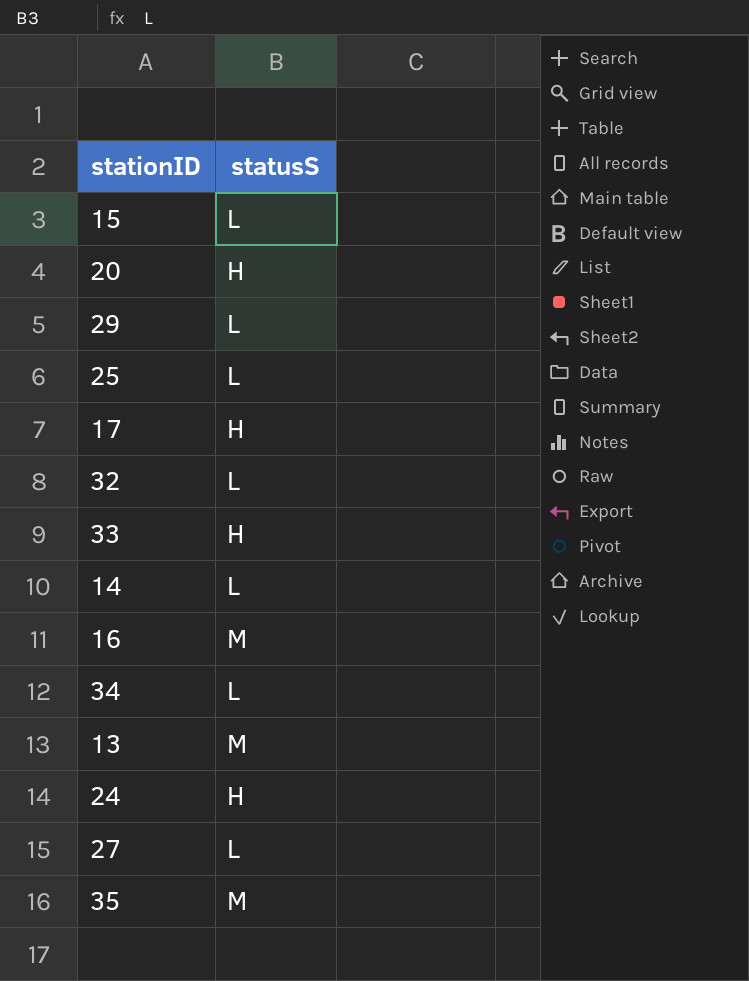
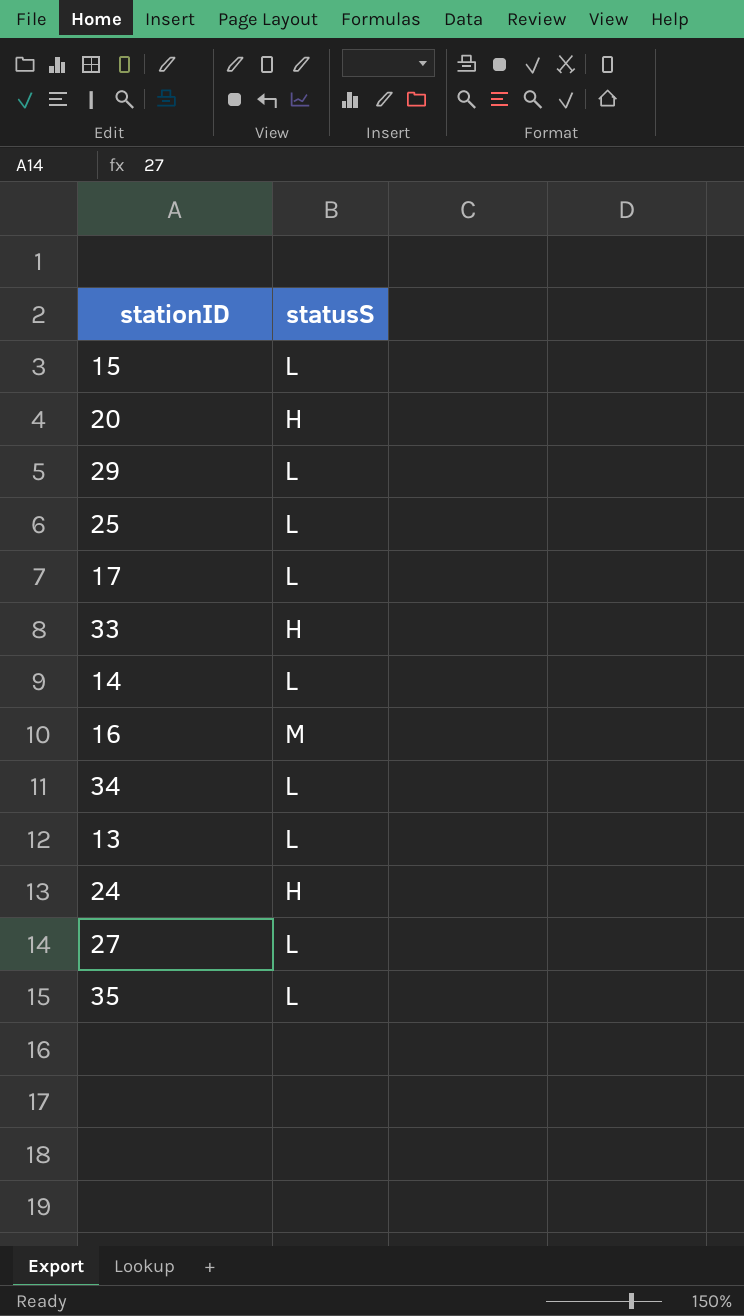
row 32: L -> none
17 | statusS: H -> L
13 | statusS: M -> L
35 | statusS: M -> L

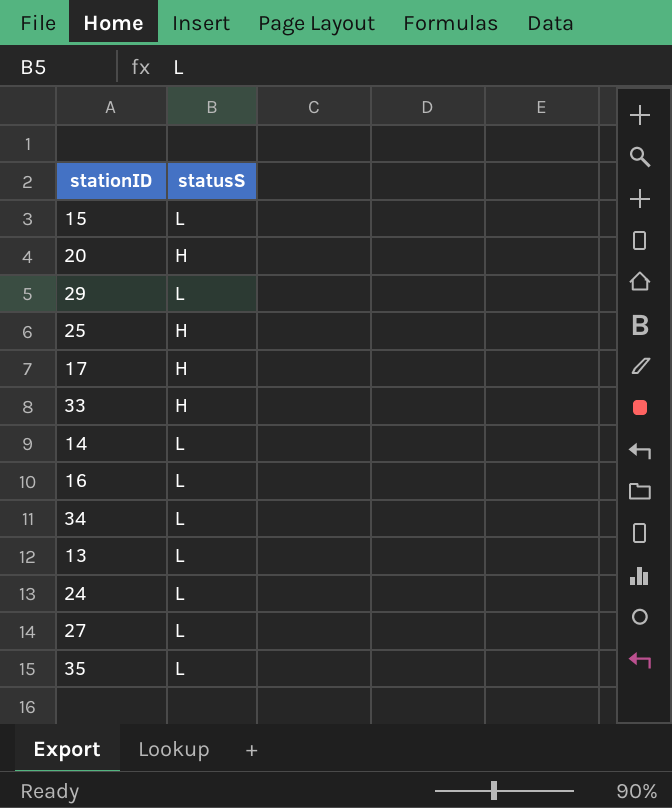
25 | statusS: L -> H
17 | statusS: L -> H
16 | statusS: M -> L
24 | statusS: H -> L

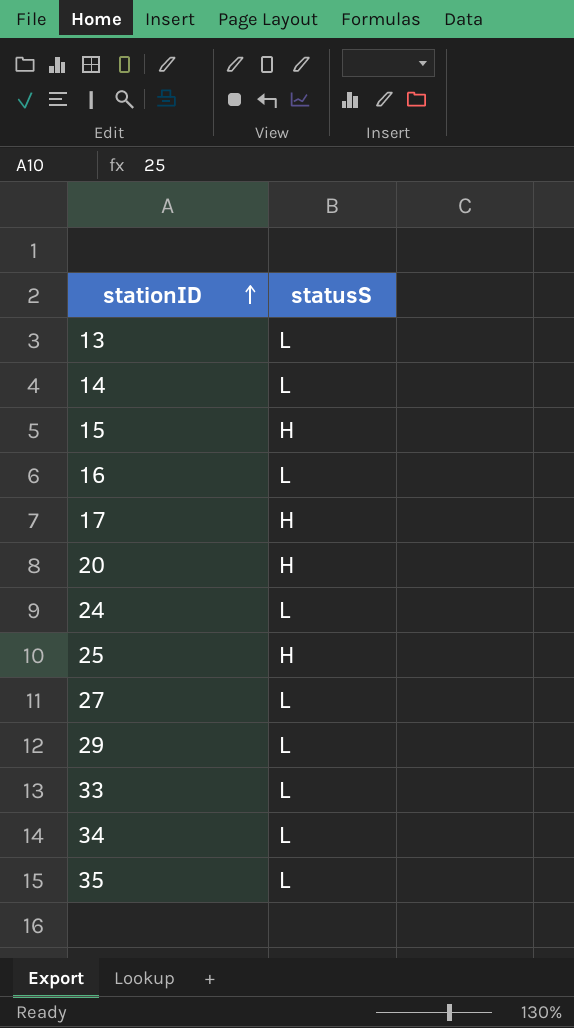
row order: none -> stationID ascending
15 | statusS: L -> H
33 | statusS: H -> L

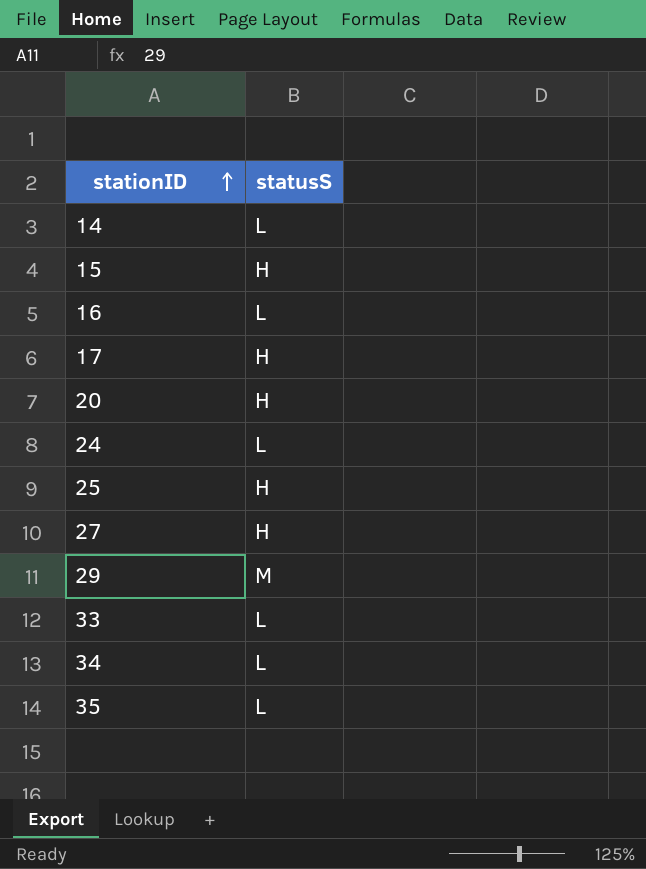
row 13: L -> none
27 | statusS: L -> H
29 | statusS: L -> M

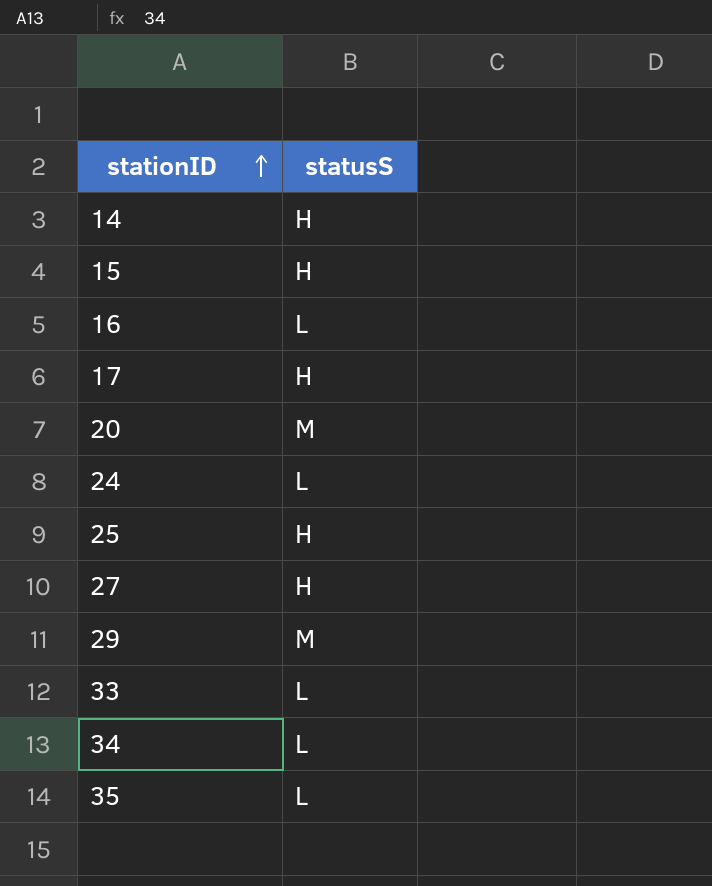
14 | statusS: L -> H
20 | statusS: H -> M

